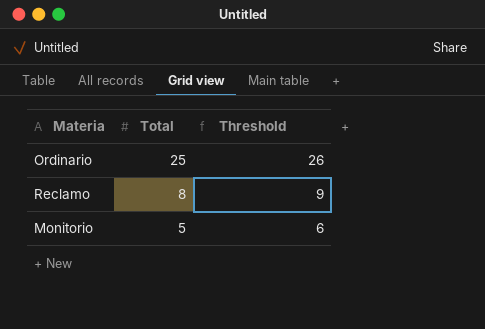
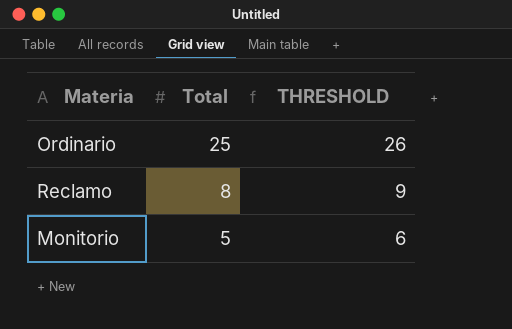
column name: Threshold -> THRESHOLD

